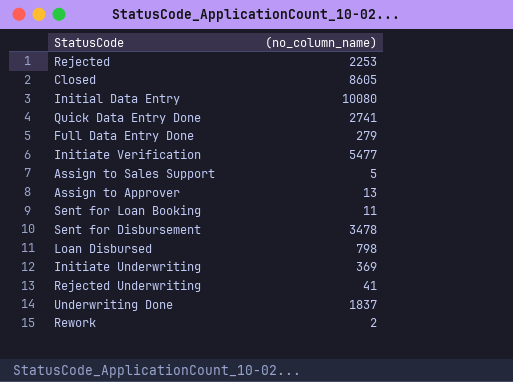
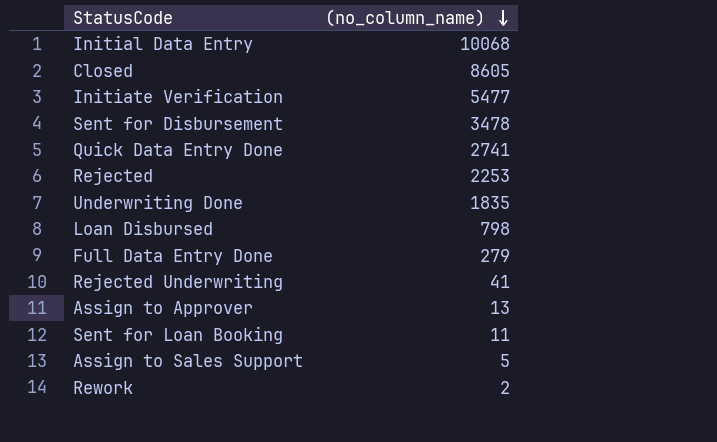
row order: none -> (no_column_name) descending
row Initiate Underwriting: 369 -> none
Initial Data Entry | (no_column_name): 10080 -> 10068
Underwriting Done | (no_column_name): 1837 -> 1835

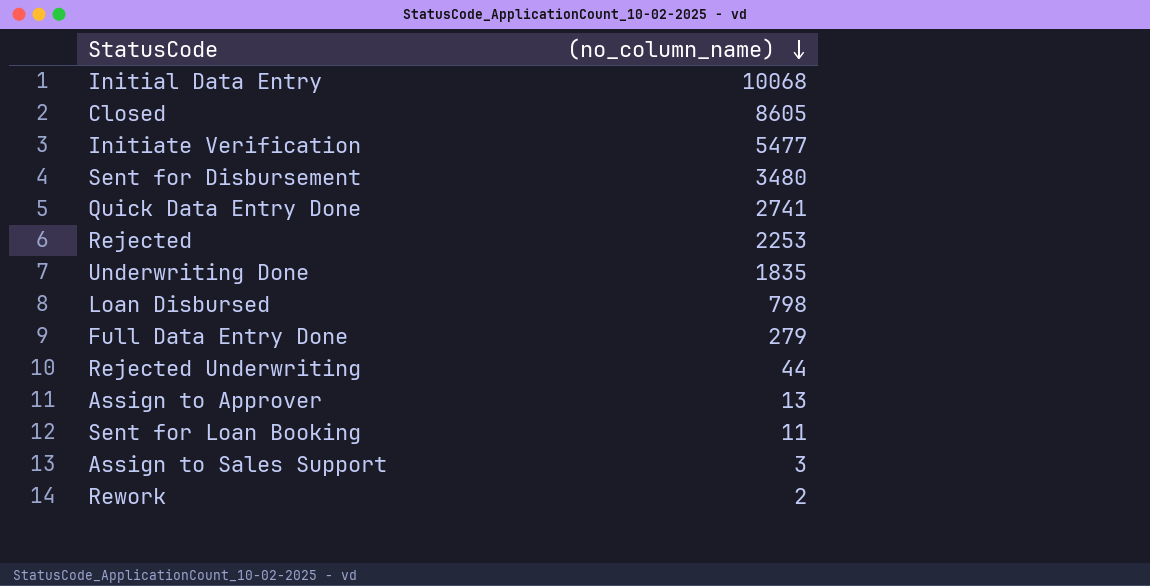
Sent for Disbursement | (no_column_name): 3478 -> 3480
Rejected Underwriting | (no_column_name): 41 -> 44
Assign to Sales Support | (no_column_name): 5 -> 3

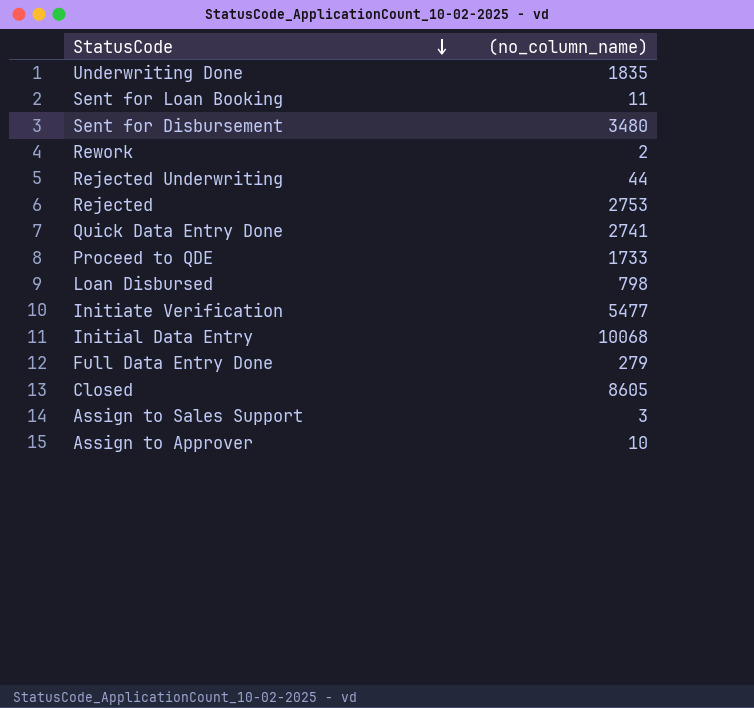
row order: (no_column_name) descending -> StatusCode descending
Rejected | (no_column_name): 2253 -> 2753
row Proceed to QDE: none -> 1733
Assign to Approver | (no_column_name): 13 -> 10

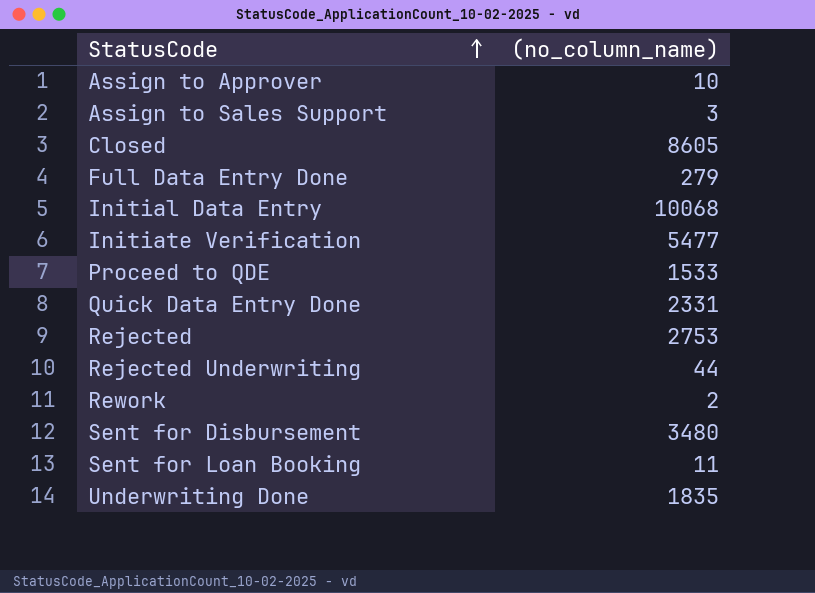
row order: StatusCode descending -> StatusCode ascending
row Loan Disbursed: 798 -> none
Proceed to QDE | (no_column_name): 1733 -> 1533
Quick Data Entry Done | (no_column_name): 2741 -> 2331

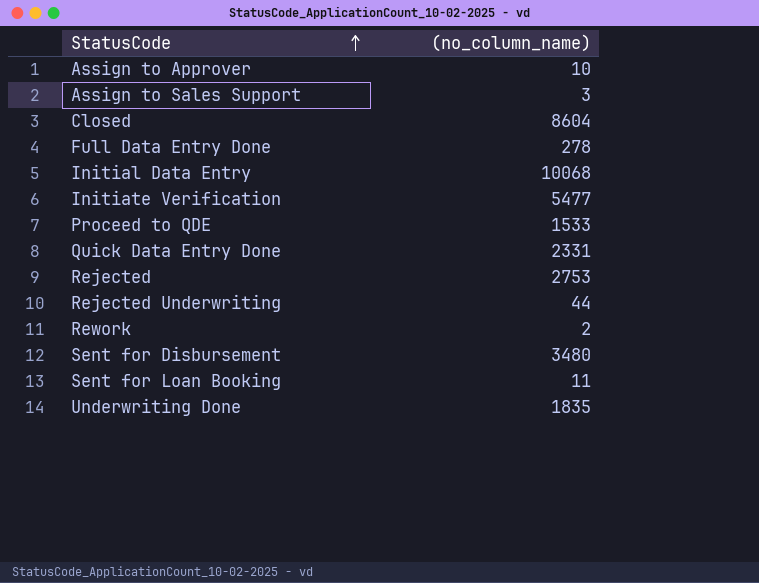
Closed | (no_column_name): 8605 -> 8604
Full Data Entry Done | (no_column_name): 279 -> 278

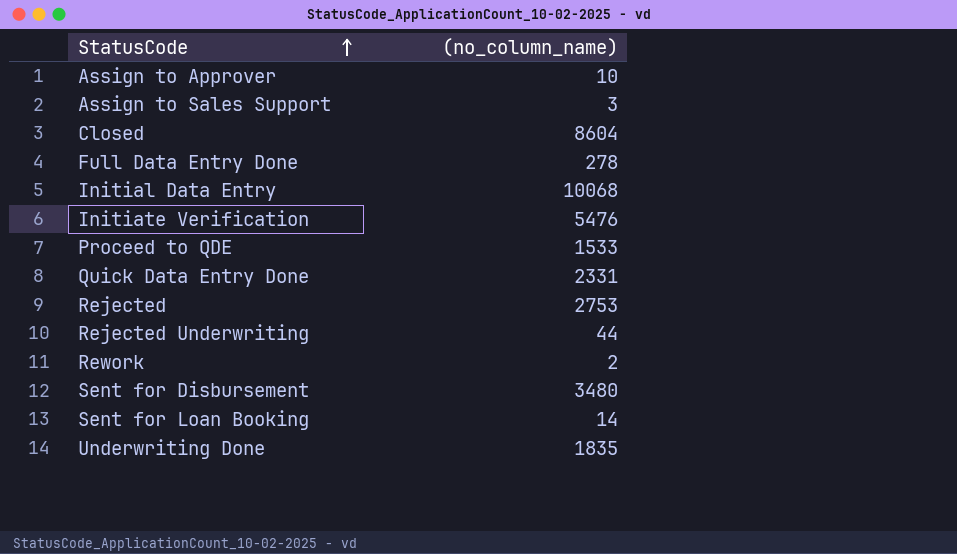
Initiate Verification | (no_column_name): 5477 -> 5476
Sent for Loan Booking | (no_column_name): 11 -> 14

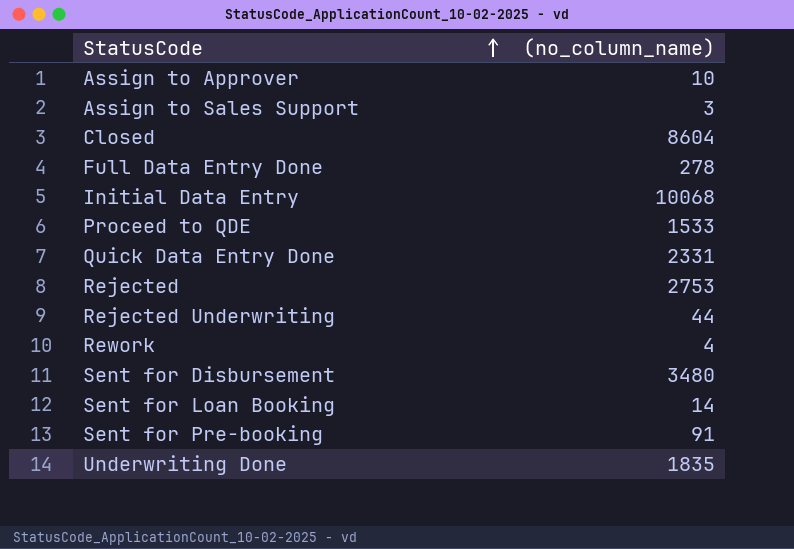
row Initiate Verification: 5476 -> none
Rework | (no_column_name): 2 -> 4
row Sent for Pre-booking: none -> 91

